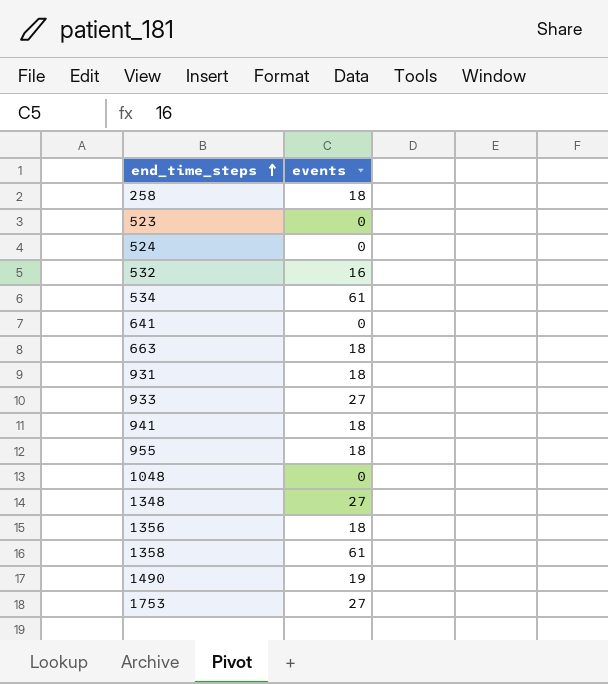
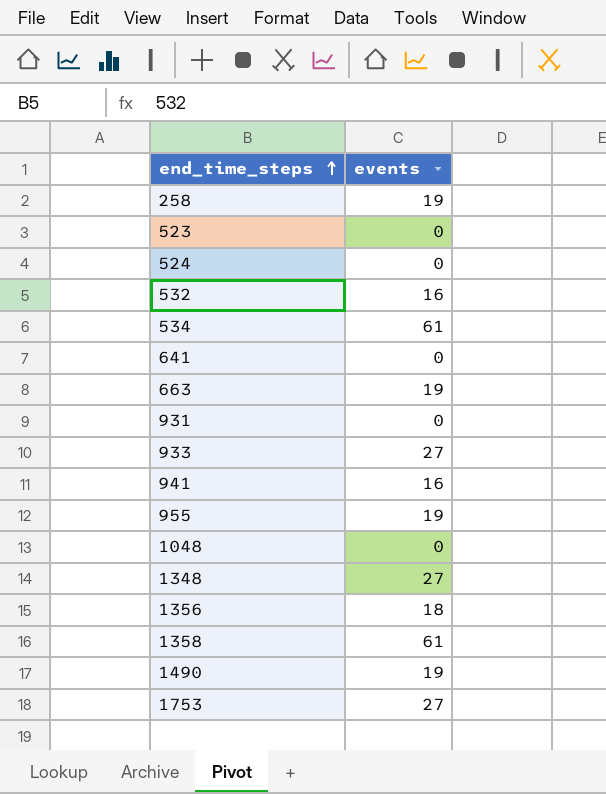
258 | events: 18 -> 19
663 | events: 18 -> 19
931 | events: 18 -> 0
941 | events: 18 -> 16
955 | events: 18 -> 19

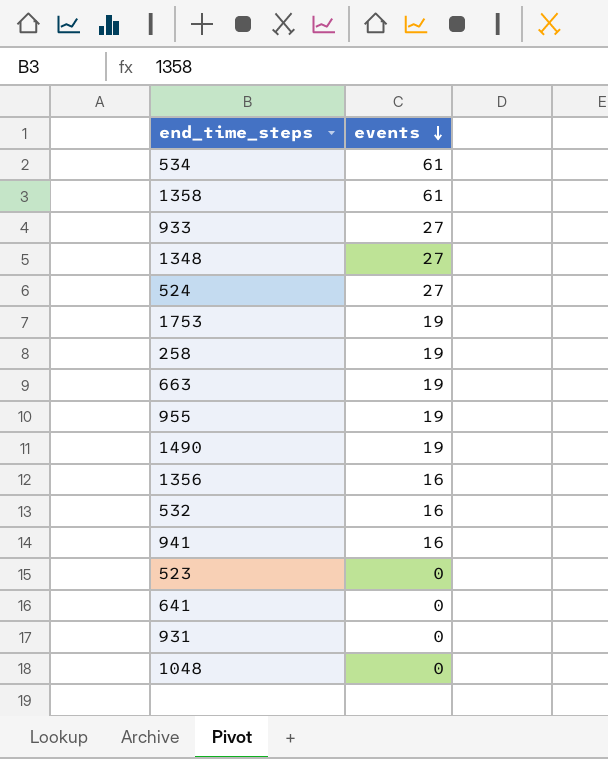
row order: end_time_steps ascending -> events descending
524 | events: 0 -> 27
1753 | events: 27 -> 19
1356 | events: 18 -> 16

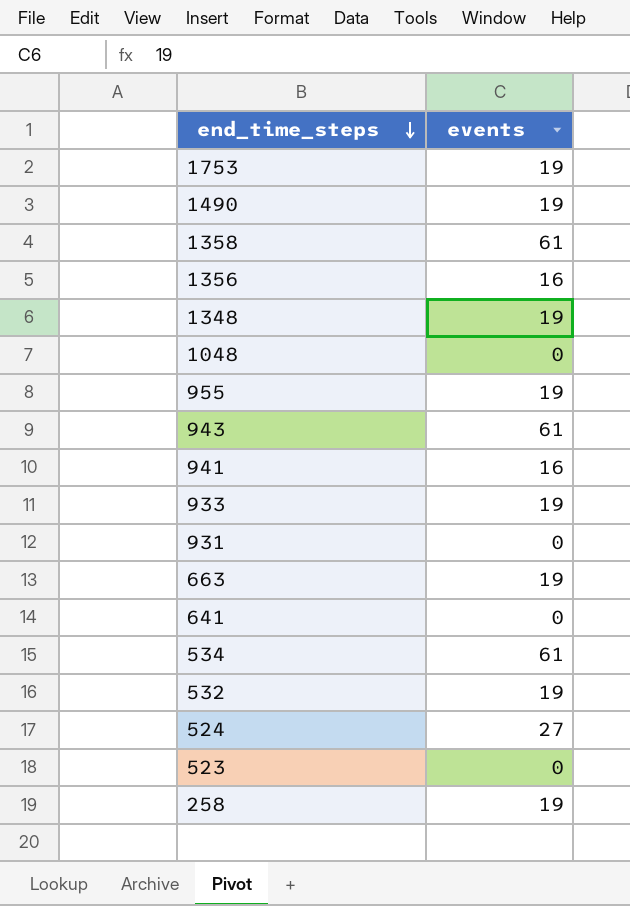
row order: events descending -> end_time_steps descending
1348 | events: 27 -> 19
row 943: none -> 61
933 | events: 27 -> 19
532 | events: 16 -> 19

